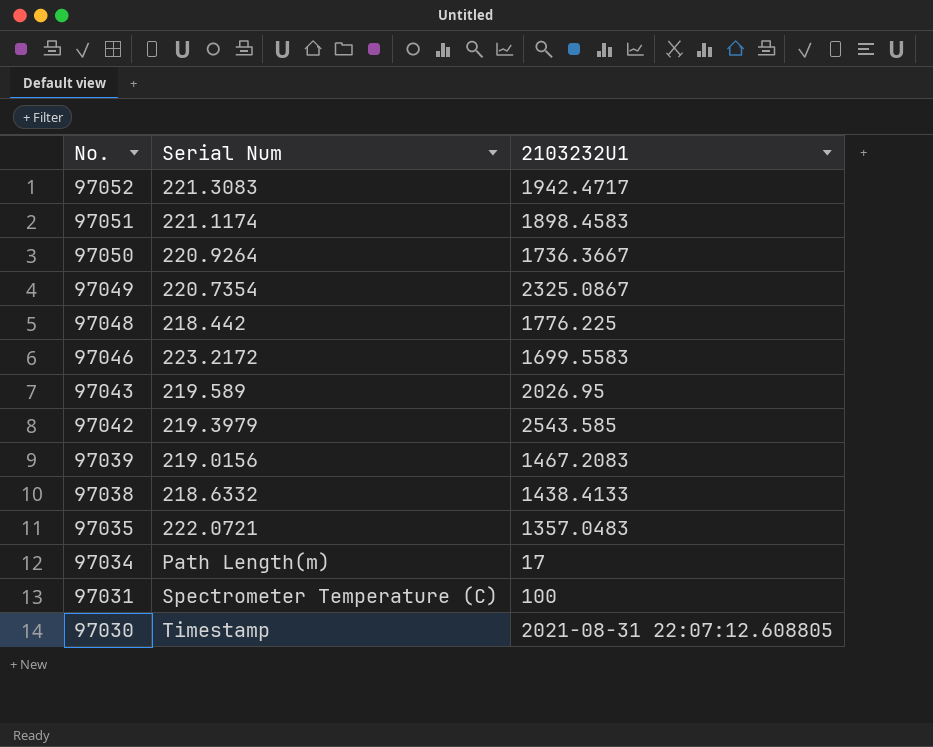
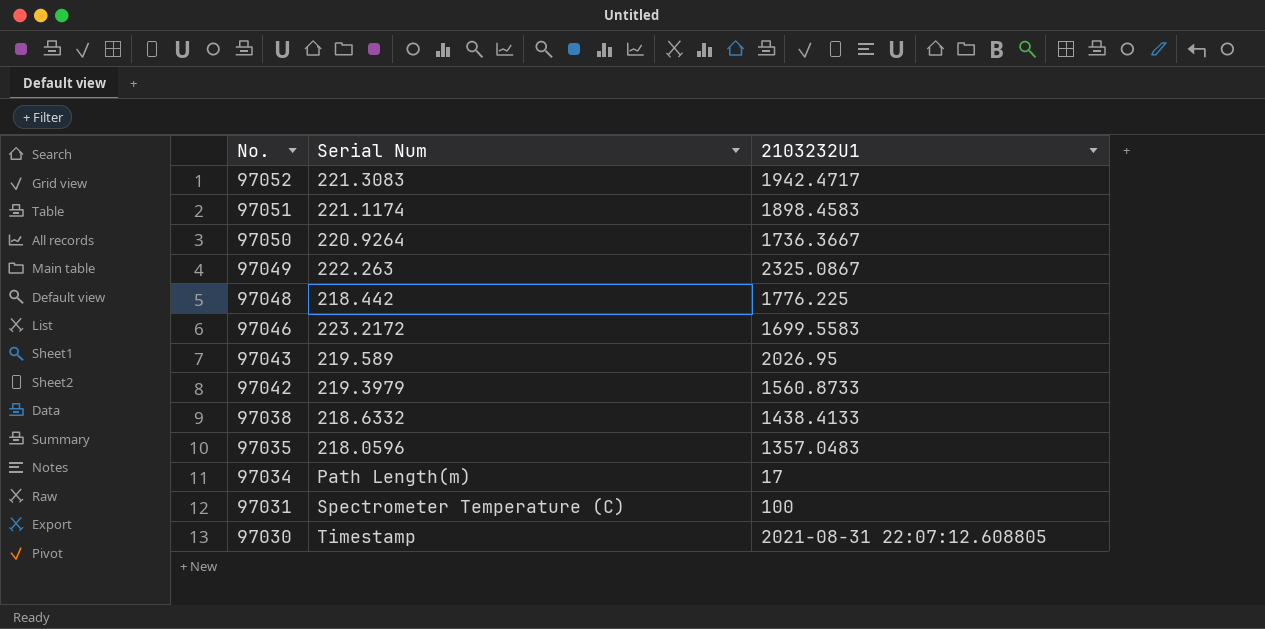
row 97039: 219.0156 | 1467.2083 -> none
97049 | Serial Num: 220.7354 -> 222.263
97042 | 2103232U1: 2543.585 -> 1560.8733
97035 | Serial Num: 222.0721 -> 218.0596

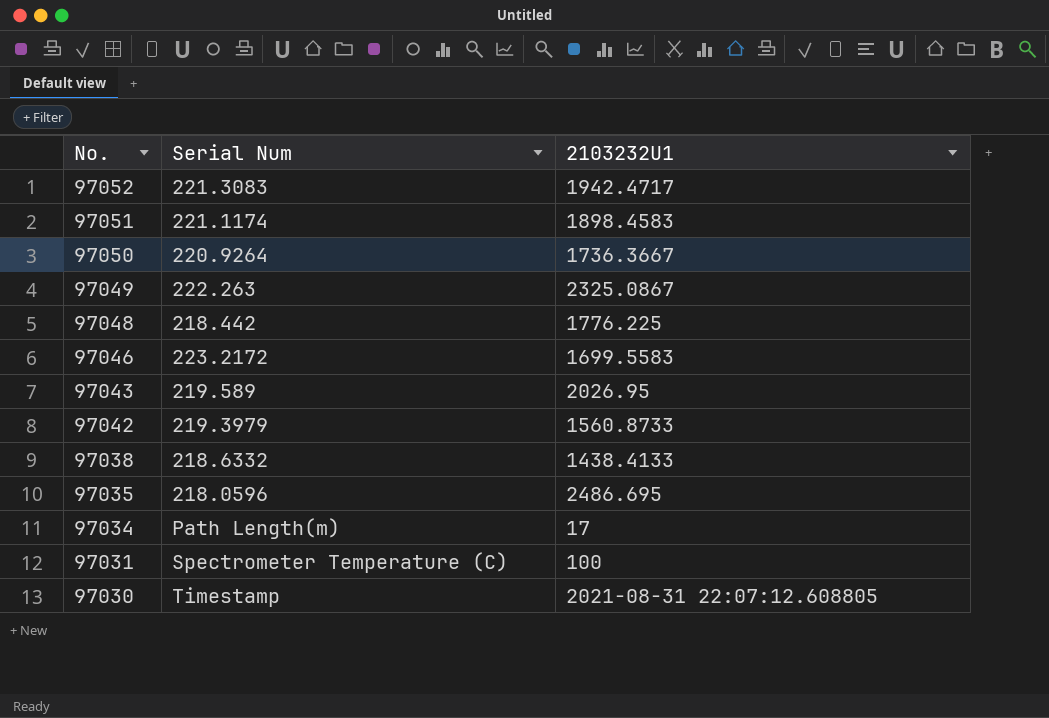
97035 | 2103232U1: 1357.0483 -> 2486.695

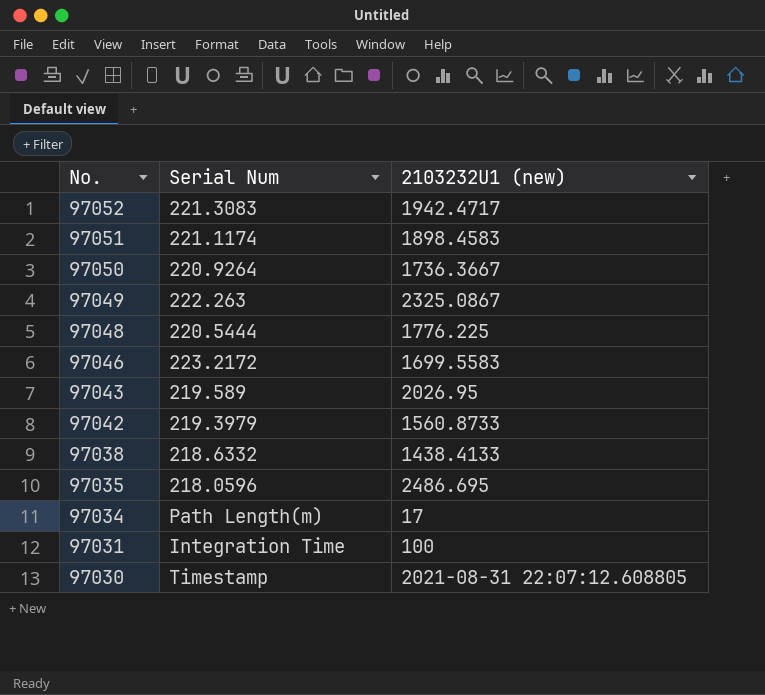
column name: 2103232U1 -> 2103232U1 (new)
97048 | Serial Num: 218.442 -> 220.5444
97031 | Serial Num: Spectrometer Temperature (C) -> Integration Time

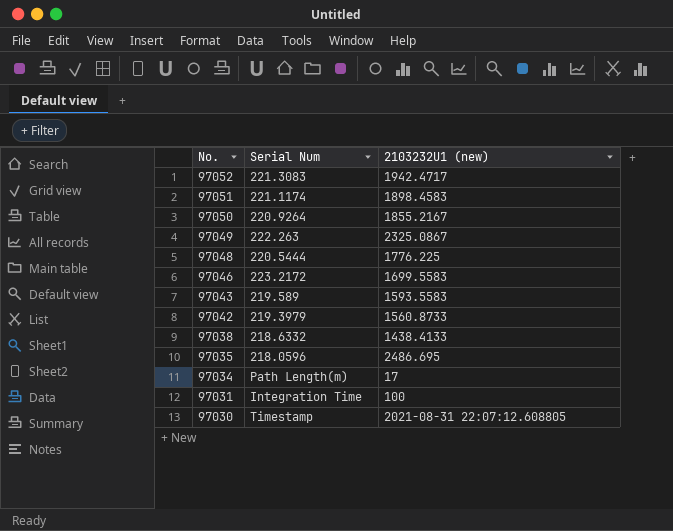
97050 | 2103232U1 (new): 1736.3667 -> 1855.2167
97043 | 2103232U1 (new): 2026.95 -> 1593.5583

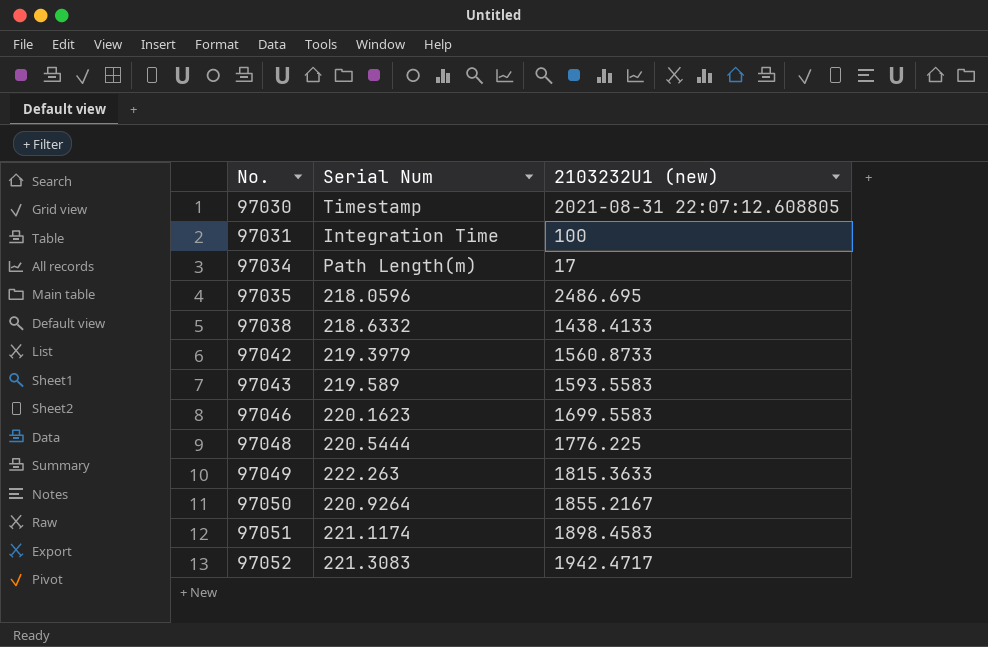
row order: No. descending -> No. ascending
97046 | Serial Num: 223.2172 -> 220.1623
97049 | 2103232U1 (new): 2325.0867 -> 1815.3633

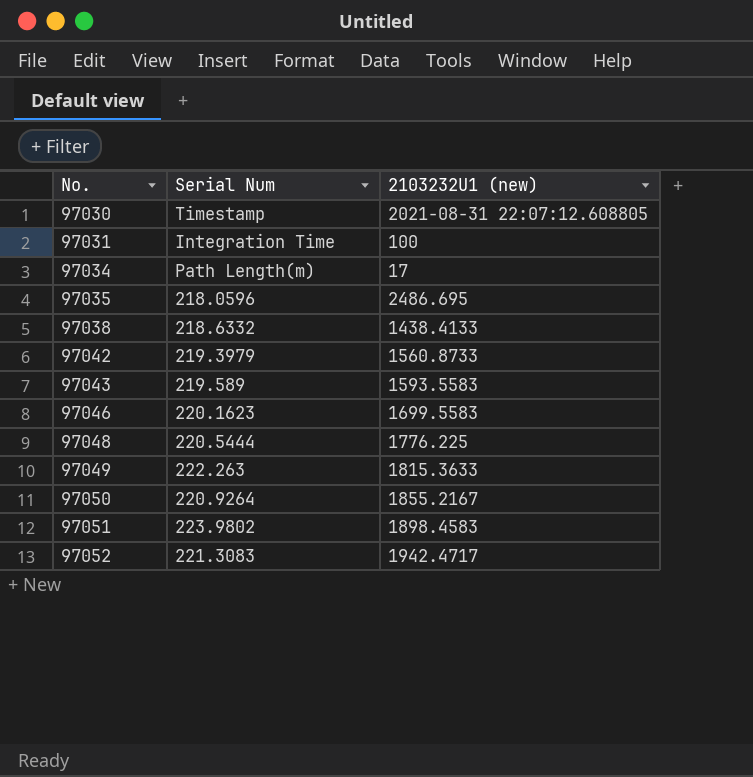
97051 | Serial Num: 221.1174 -> 223.9802

